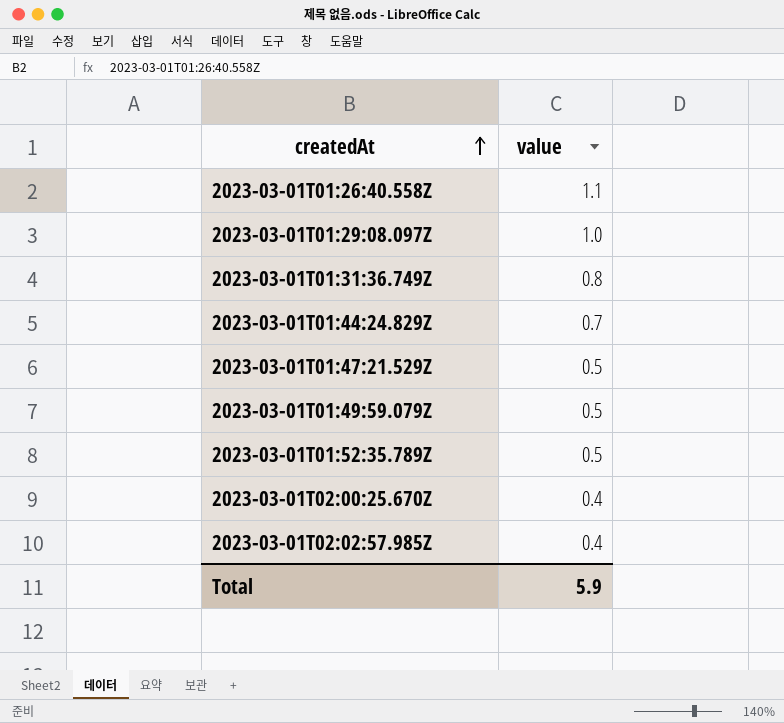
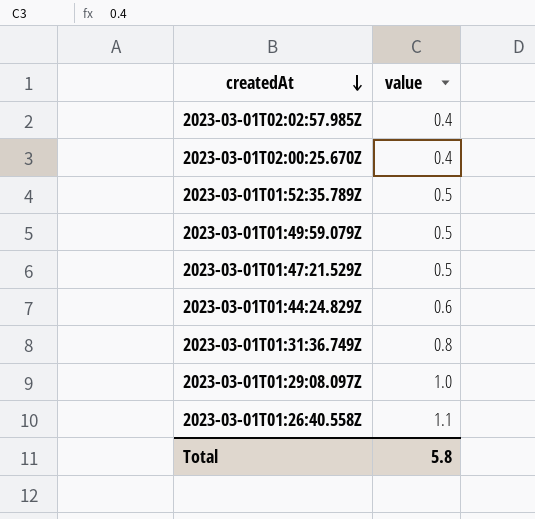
row order: createdAt ascending -> createdAt descending
2023-03-01T01:44:24.829Z | value: 0.7 -> 0.6
Total | value: 5.9 -> 5.8

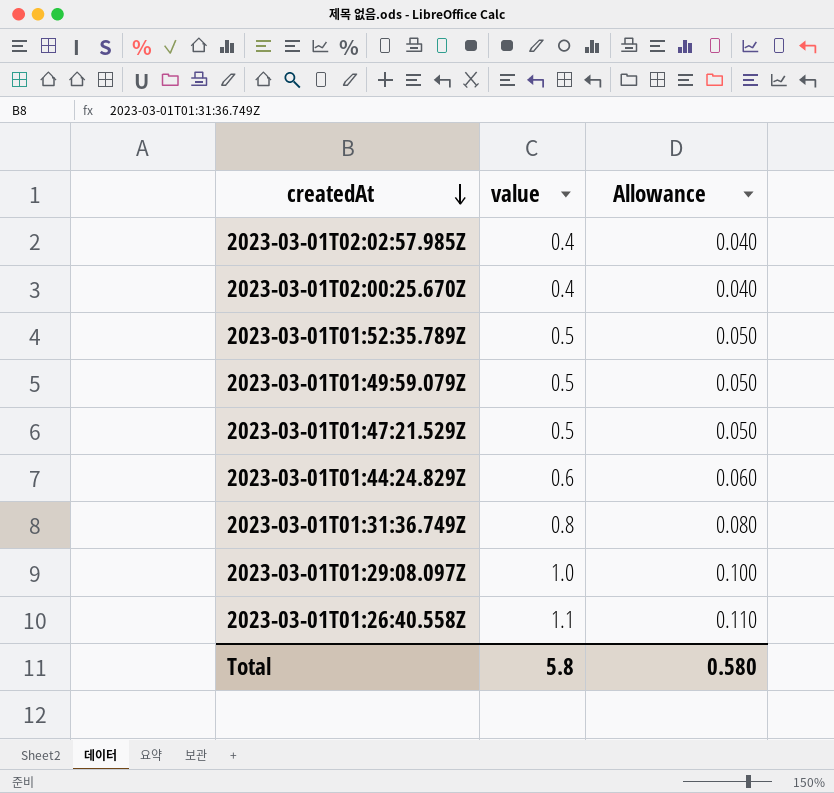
column Allowance | formula: none -> [value] * 0.1

